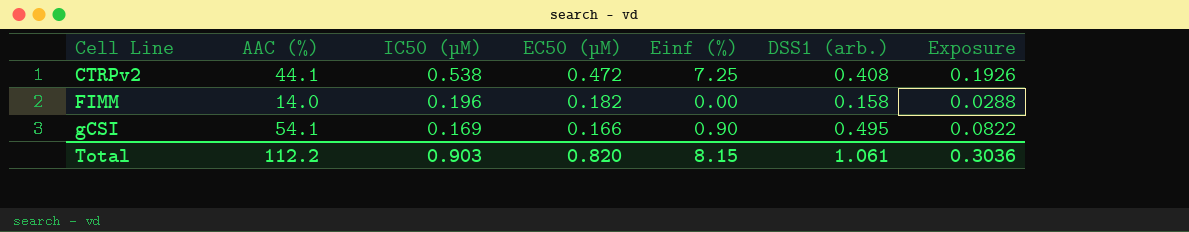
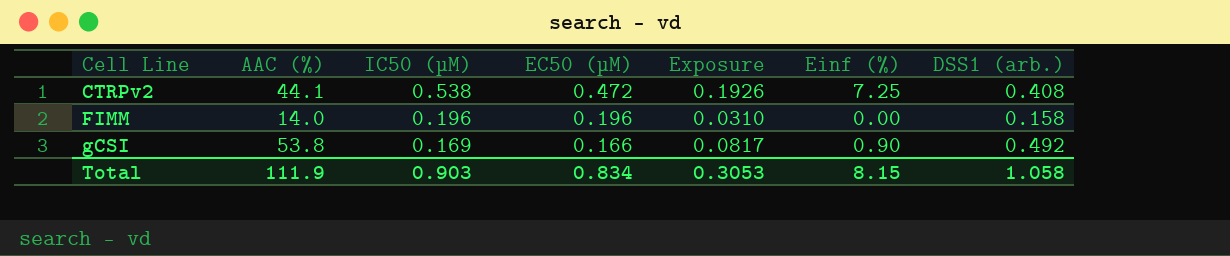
column Exposure | position: 7 -> 5
FIMM | EC50 (µM): 0.182 -> 0.196
FIMM | Exposure: 0.0288 -> 0.0310
gCSI | AAC (%): 54.1 -> 53.8
gCSI | Exposure: 0.0822 -> 0.0817
gCSI | DSS1 (arb.): 0.495 -> 0.492
Total | AAC (%): 112.2 -> 111.9
Total | EC50 (µM): 0.820 -> 0.834
Total | Exposure: 0.3036 -> 0.3053
Total | DSS1 (arb.): 1.061 -> 1.058

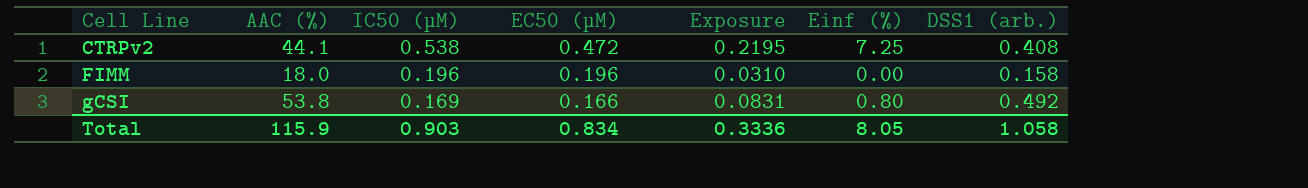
column Exposure | formula: [EC50 (µM)] * [DSS1 (arb.)] -> [IC50 (µM)] * [DSS1 (arb.)]
FIMM | AAC (%): 14.0 -> 18.0
gCSI | Einf (%): 0.90 -> 0.80
Total | AAC (%): 111.9 -> 115.9
Total | Exposure: 0.3053 -> 0.3336
Total | Einf (%): 8.15 -> 8.05

